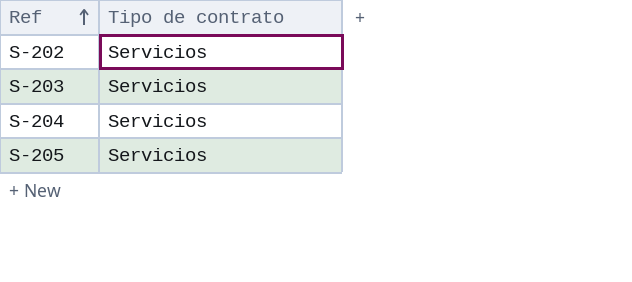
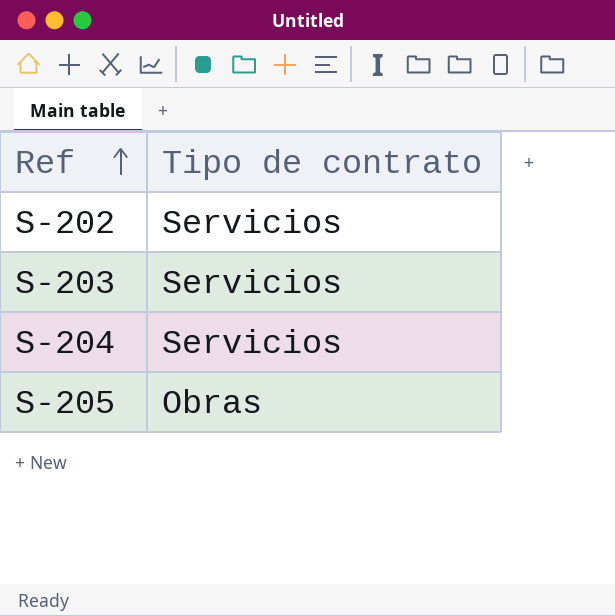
S-205 | Tipo de contrato: Servicios -> Obras

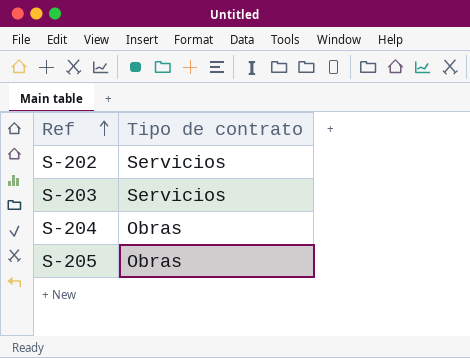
S-204 | Tipo de contrato: Servicios -> Obras

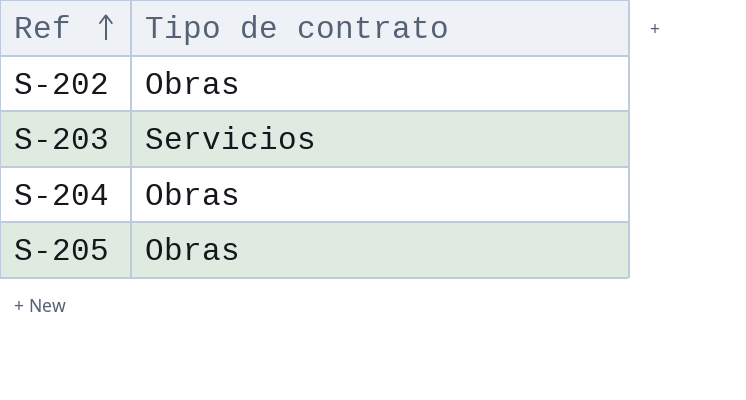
S-202 | Tipo de contrato: Servicios -> Obras

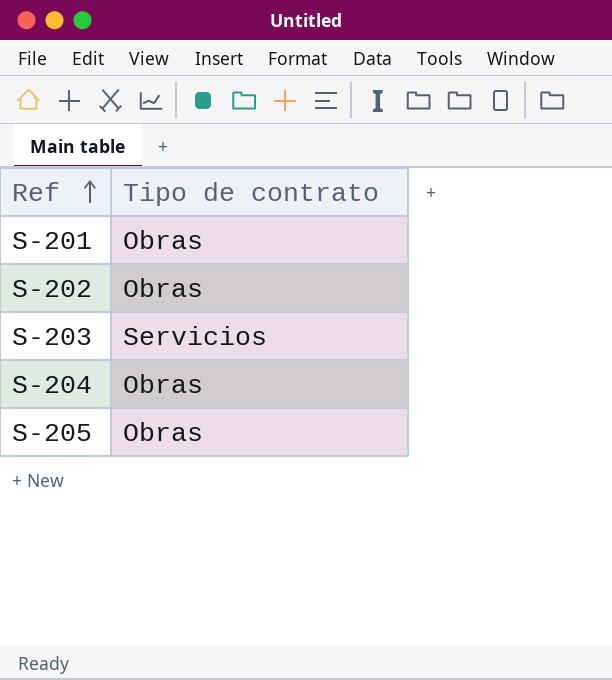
row S-201: none -> Obras

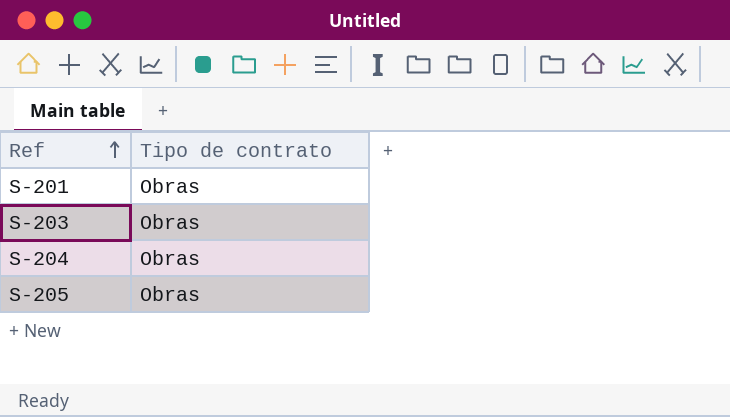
row S-202: Obras -> none
S-203 | Tipo de contrato: Servicios -> Obras

